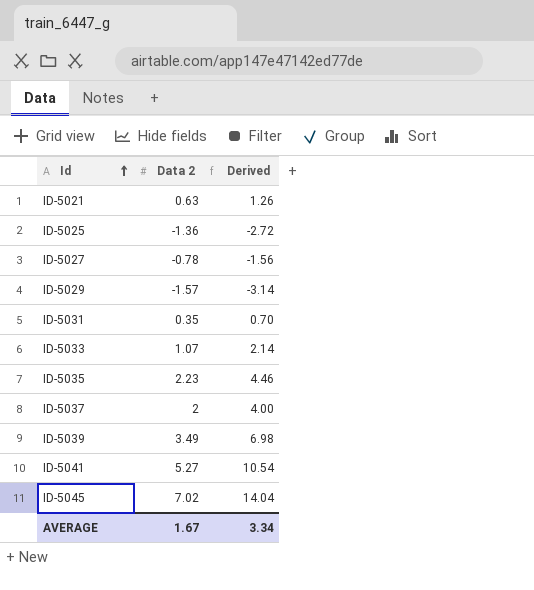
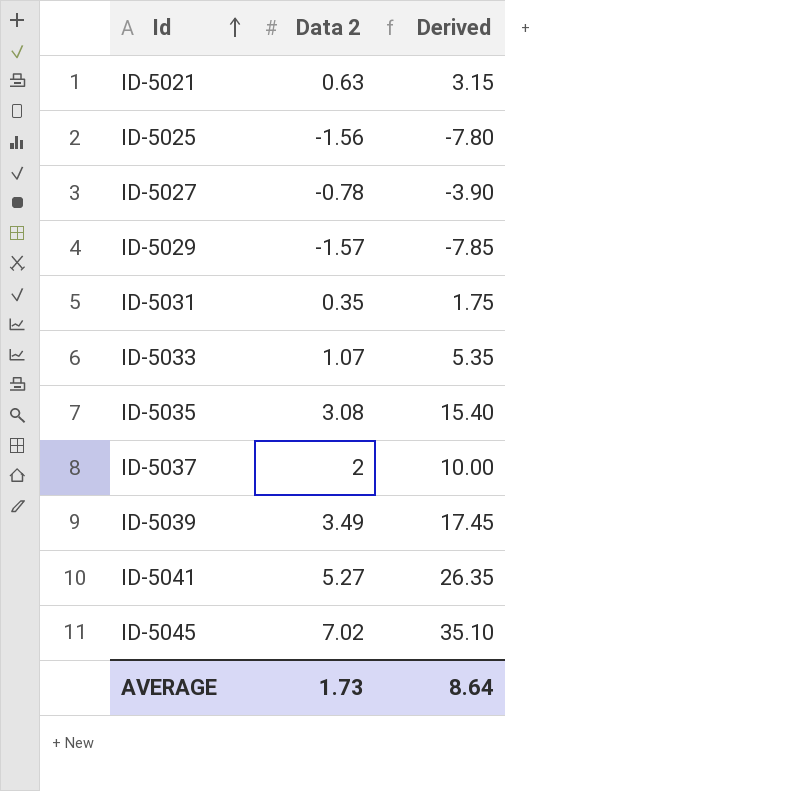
column Derived | formula: [Data 2] * 2 -> [Data 2] * 5
ID-5025 | Data 2: -1.36 -> -1.56
ID-5035 | Data 2: 2.23 -> 3.08
AVERAGE | Data 2: 1.67 -> 1.73
AVERAGE | Derived: 3.34 -> 8.64

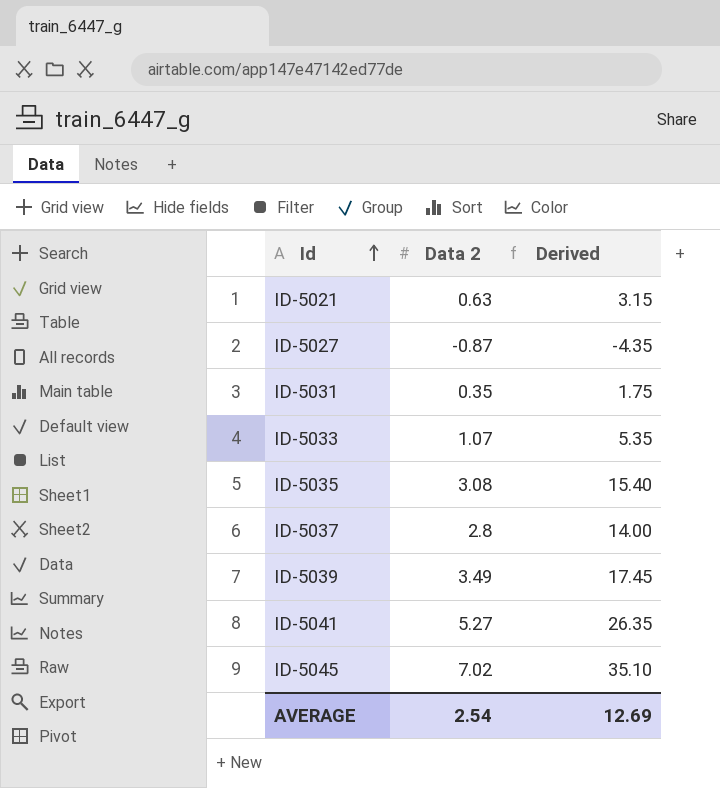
row ID-5025: -1.56 | -7.80 -> none
row ID-5029: -1.57 | -7.85 -> none
ID-5027 | Data 2: -0.78 -> -0.87
ID-5027 | Derived: -3.90 -> -4.35
ID-5037 | Data 2: 2 -> 2.8
ID-5037 | Derived: 10.00 -> 14.00
AVERAGE | Data 2: 1.73 -> 2.54
AVERAGE | Derived: 8.64 -> 12.69

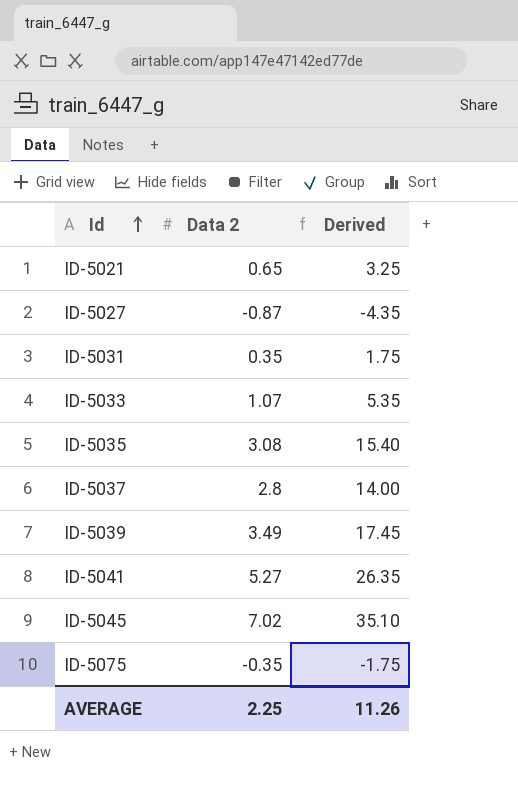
ID-5021 | Data 2: 0.63 -> 0.65
ID-5021 | Derived: 3.15 -> 3.25
row ID-5075: none -> -0.35 | -1.75
AVERAGE | Data 2: 2.54 -> 2.25
AVERAGE | Derived: 12.69 -> 11.26

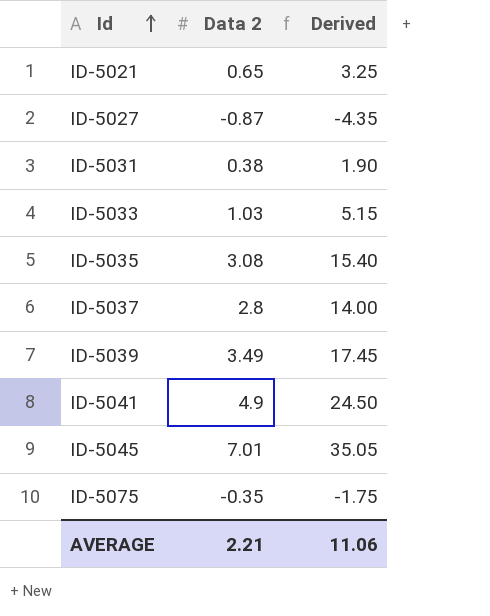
ID-5031 | Data 2: 0.35 -> 0.38
ID-5031 | Derived: 1.75 -> 1.90
ID-5033 | Data 2: 1.07 -> 1.03
ID-5033 | Derived: 5.35 -> 5.15
ID-5041 | Data 2: 5.27 -> 4.9
ID-5041 | Derived: 26.35 -> 24.50
ID-5045 | Data 2: 7.02 -> 7.01
ID-5045 | Derived: 35.10 -> 35.05
AVERAGE | Data 2: 2.25 -> 2.21
AVERAGE | Derived: 11.26 -> 11.06

